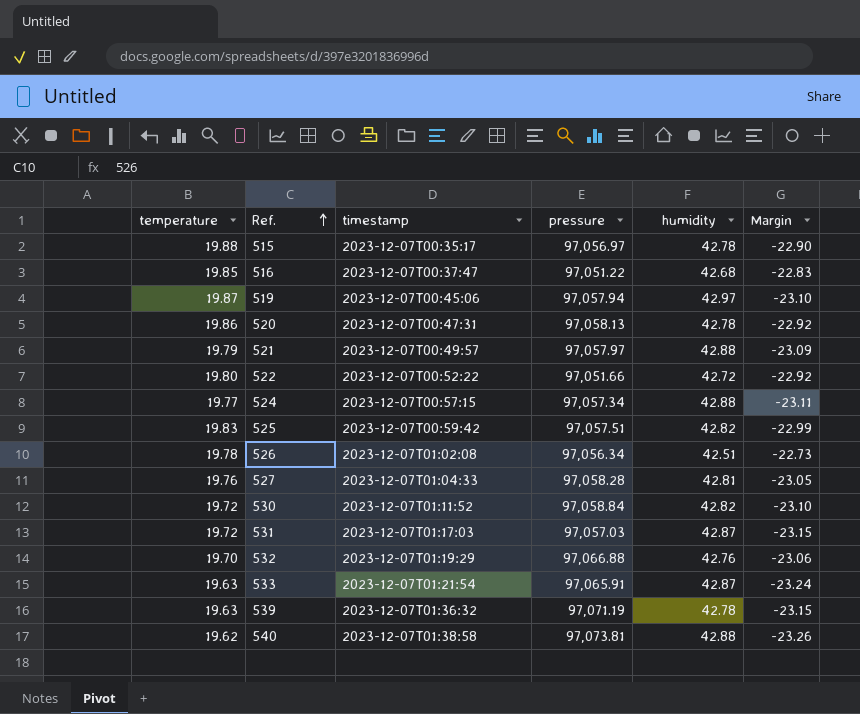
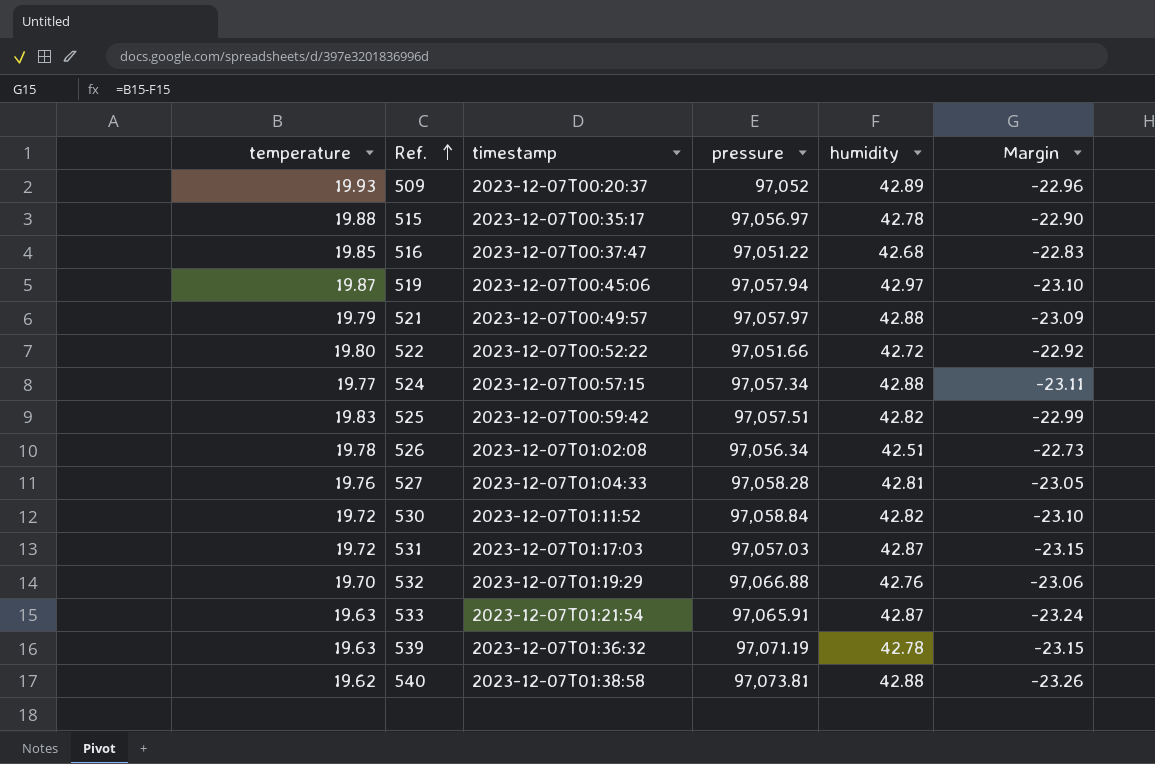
row 520: 19.86 | 2023-12-07T00:47:31 | 97,058.13 | 42.78 | -22.92 -> none
row 509: none -> 19.93 | 2023-12-07T00:20:37 | 97,052 | 42.89 | -22.96

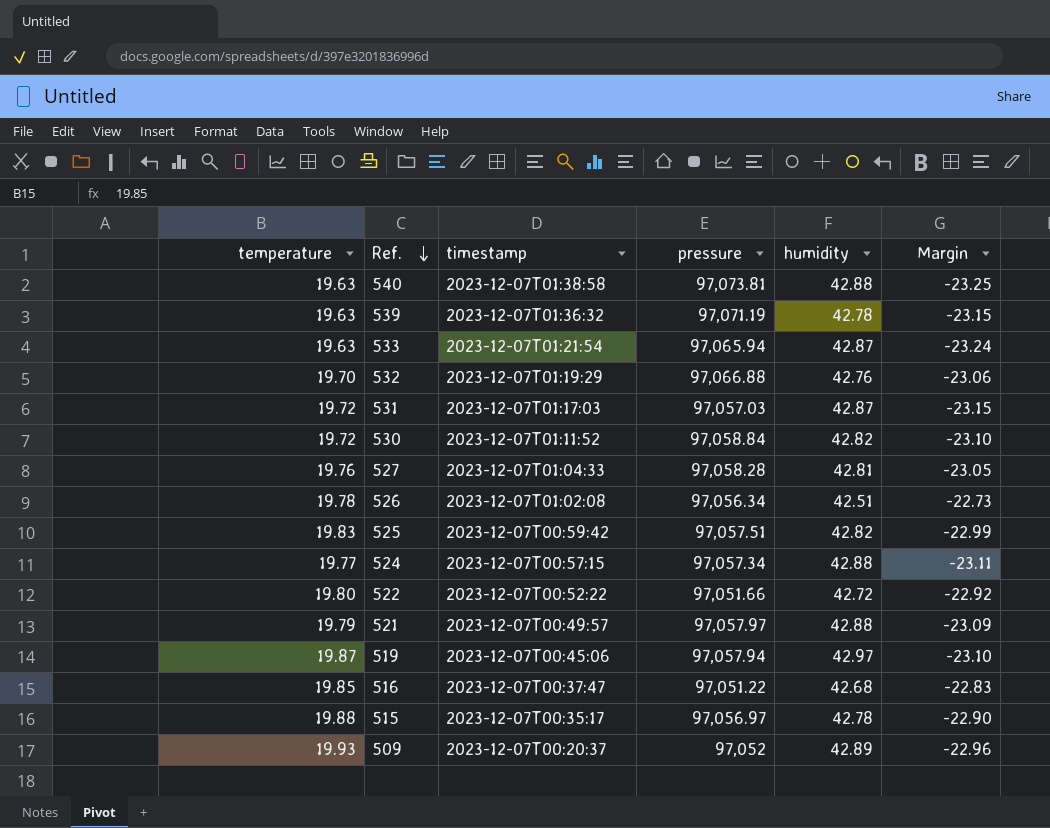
row order: Ref. ascending -> Ref. descending
540 | temperature: 19.62 -> 19.63
540 | Margin: -23.26 -> -23.25
533 | pressure: 97,065.91 -> 97,065.94

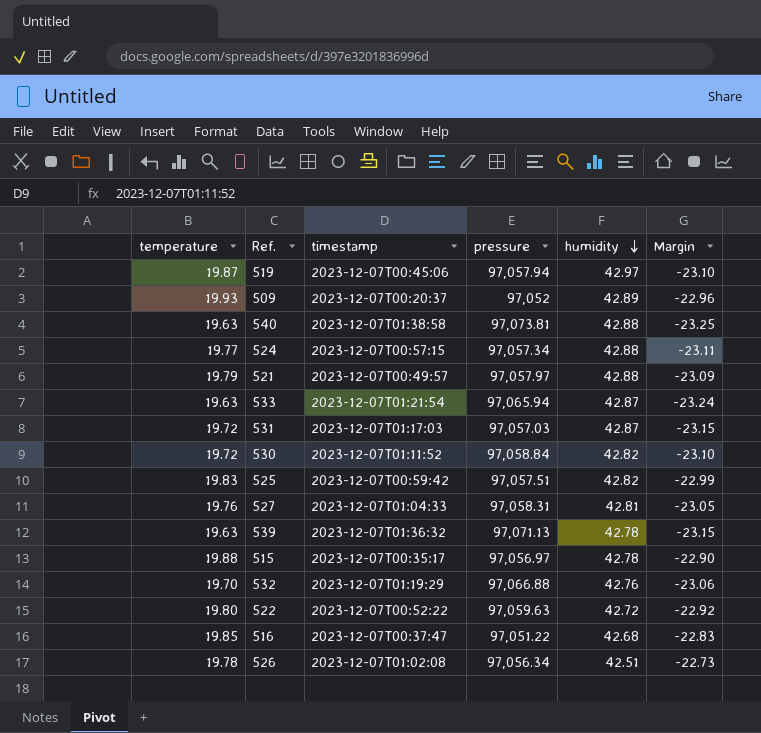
row order: Ref. descending -> humidity descending
527 | pressure: 97,058.28 -> 97,058.31
539 | pressure: 97,071.19 -> 97,071.13
522 | pressure: 97,051.66 -> 97,059.63

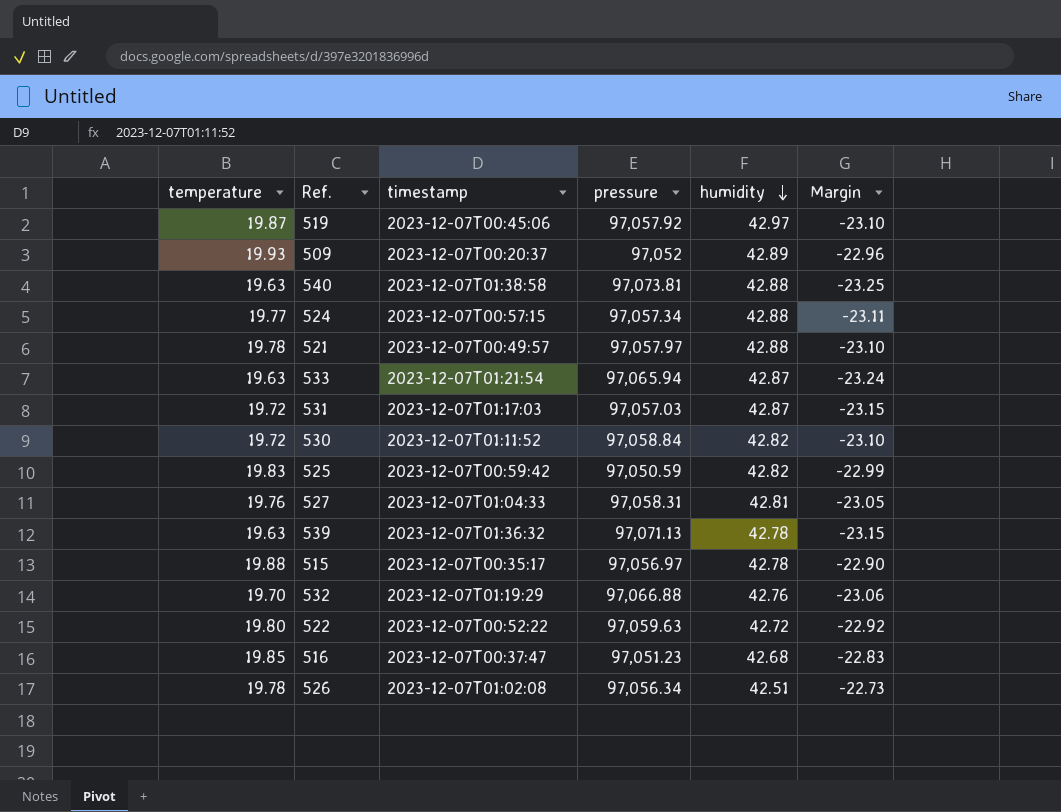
519 | pressure: 97,057.94 -> 97,057.92
521 | temperature: 19.79 -> 19.78
521 | Margin: -23.09 -> -23.10
525 | pressure: 97,057.51 -> 97,050.59
516 | pressure: 97,051.22 -> 97,051.23

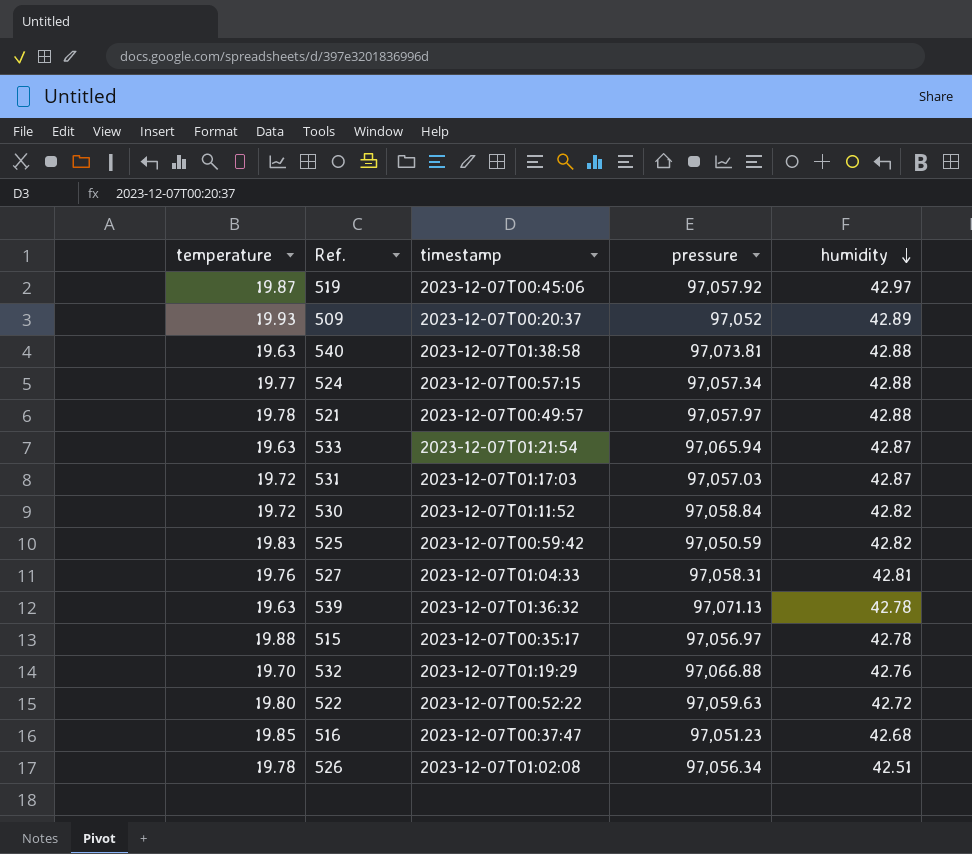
column Margin | formula: [temperature] - [humidity] -> none

